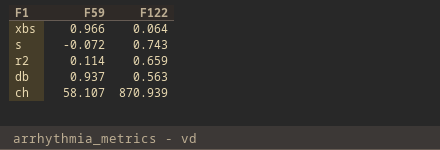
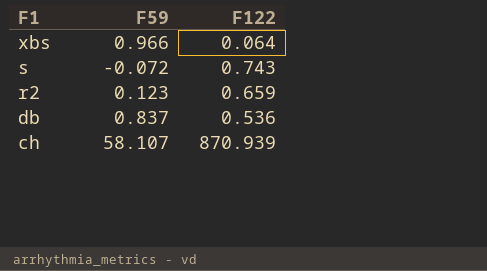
r2 | F59: 0.114 -> 0.123
db | F59: 0.937 -> 0.837
db | F122: 0.563 -> 0.536

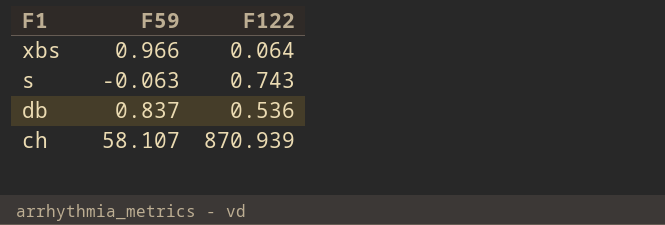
row r2: 0.123 | 0.659 -> none
s | F59: -0.072 -> -0.063

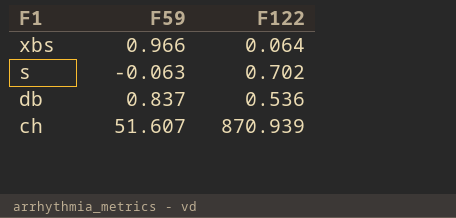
s | F122: 0.743 -> 0.702
ch | F59: 58.107 -> 51.607

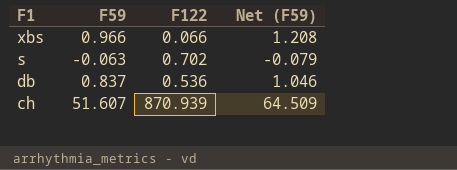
column Net (F59) | formula: none -> [F59] * 1.25
xbs | F122: 0.064 -> 0.066

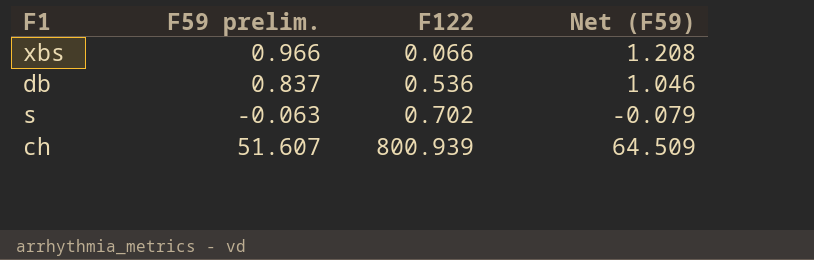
row order: F1 descending -> F122 ascending
column name: F59 -> F59 prelim.
ch | F122: 870.939 -> 800.939

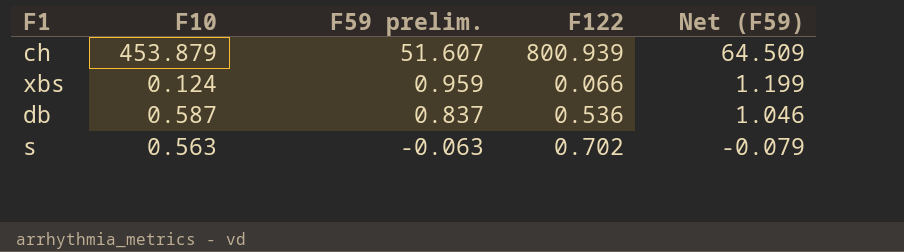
row order: F122 ascending -> F59 prelim. descending
column F10 | position: none -> 2
xbs | F59 prelim.: 0.966 -> 0.959
xbs | Net (F59): 1.208 -> 1.199

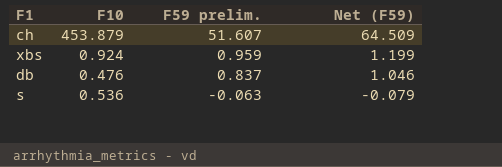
column F122 | position: 4 -> none
xbs | F10: 0.124 -> 0.924
db | F10: 0.587 -> 0.476
s | F10: 0.563 -> 0.536

